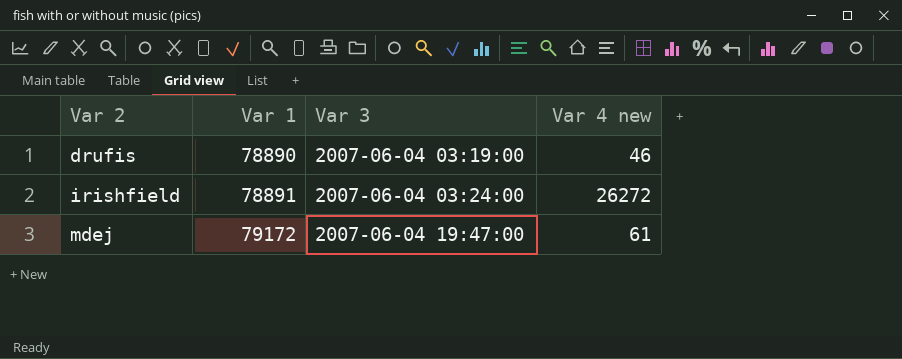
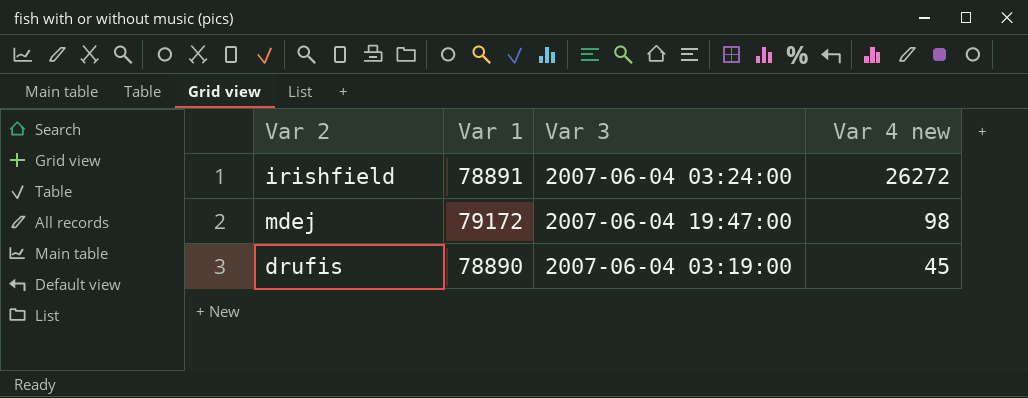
row order: Var 2 ascending -> Var 4 new descending
mdej | Var 4 new: 61 -> 98
drufis | Var 4 new: 46 -> 45

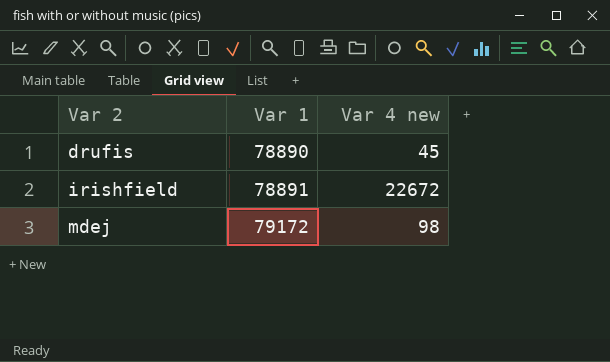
row order: Var 4 new descending -> Var 2 ascending
column Var 3 | position: 3 -> none
irishfield | Var 4 new: 26272 -> 22672

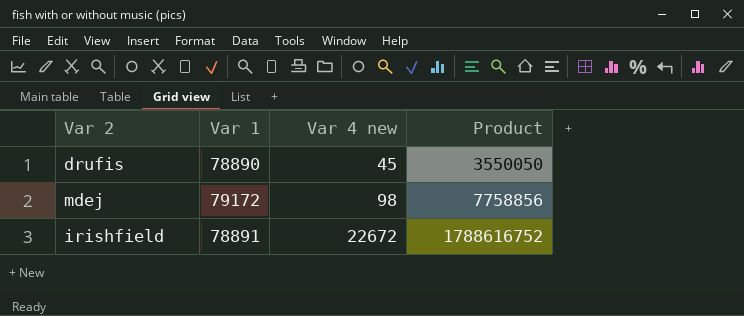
row order: Var 2 ascending -> Var 4 new ascending
column Product | formula: none -> [Var 1] * [Var 4 new]

